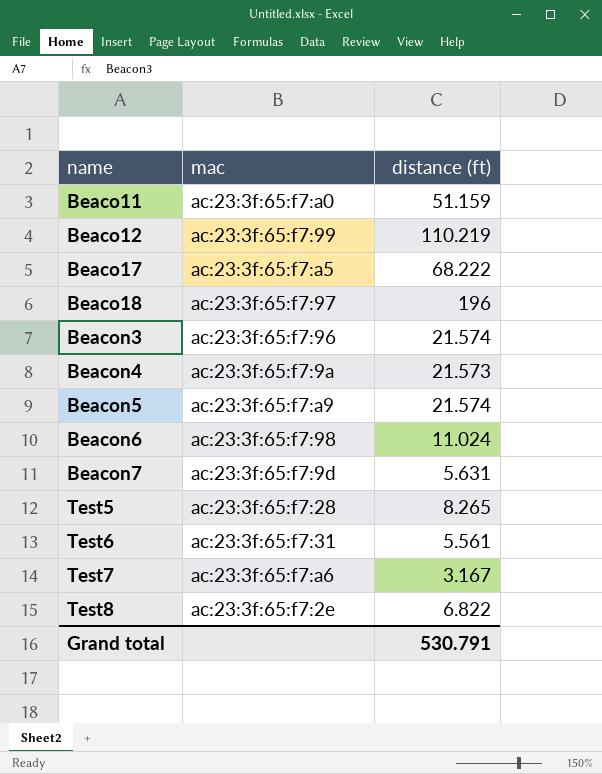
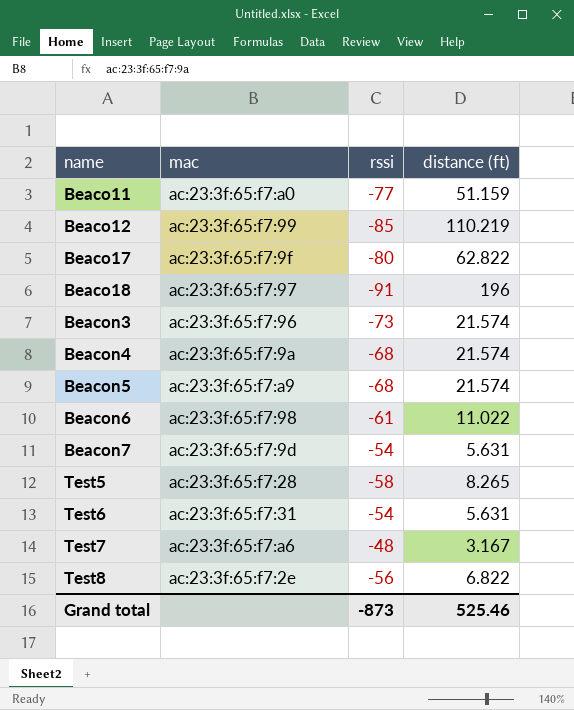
column rssi | position: none -> 3
Beaco17 | mac: ac:23:3f:65:f7:a5 -> ac:23:3f:65:f7:9f
Beaco17 | distance (ft): 68.222 -> 62.822
Beacon4 | distance (ft): 21.573 -> 21.574
Beacon6 | distance (ft): 11.024 -> 11.022
Test6 | distance (ft): 5.561 -> 5.631
Grand total | distance (ft): 530.791 -> 525.46

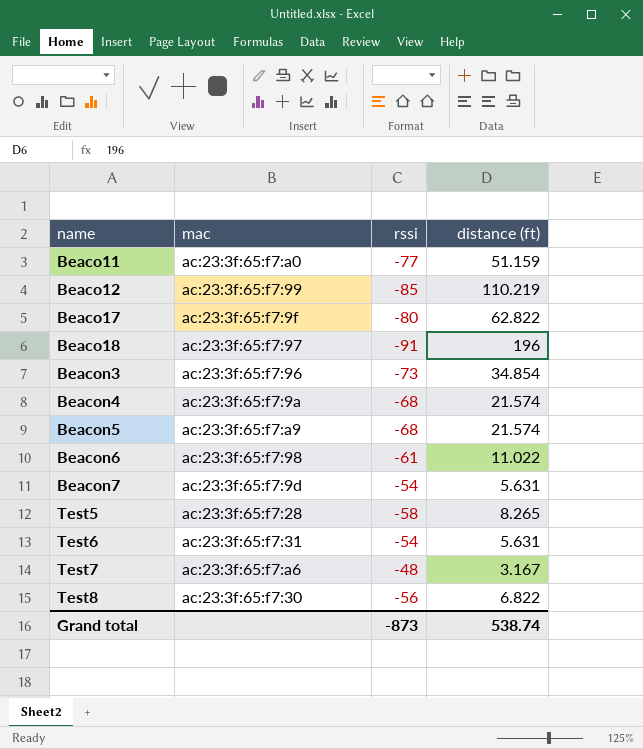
Beacon3 | distance (ft): 21.574 -> 34.854
Test8 | mac: ac:23:3f:65:f7:2e -> ac:23:3f:65:f7:30
Grand total | distance (ft): 525.46 -> 538.74

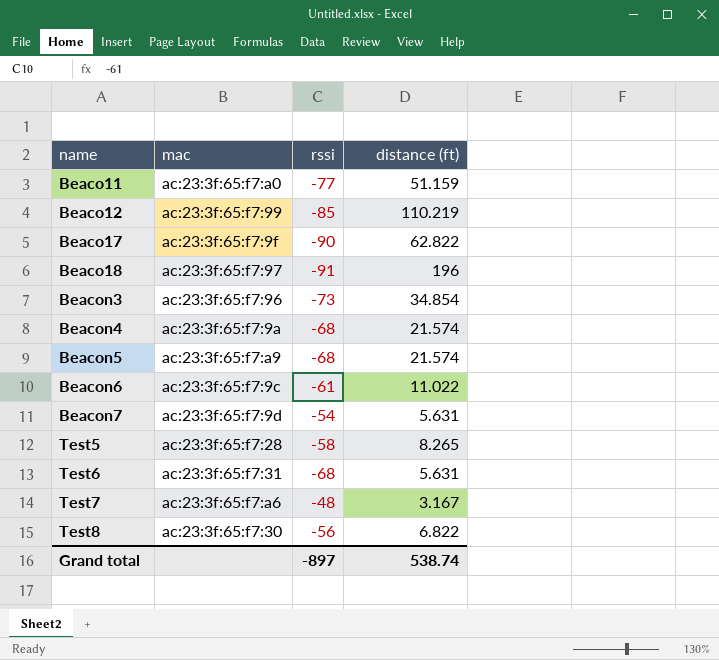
Beaco17 | rssi: -80 -> -90
Beacon6 | mac: ac:23:3f:65:f7:98 -> ac:23:3f:65:f7:9c
Test6 | rssi: -54 -> -68
Grand total | rssi: -873 -> -897

